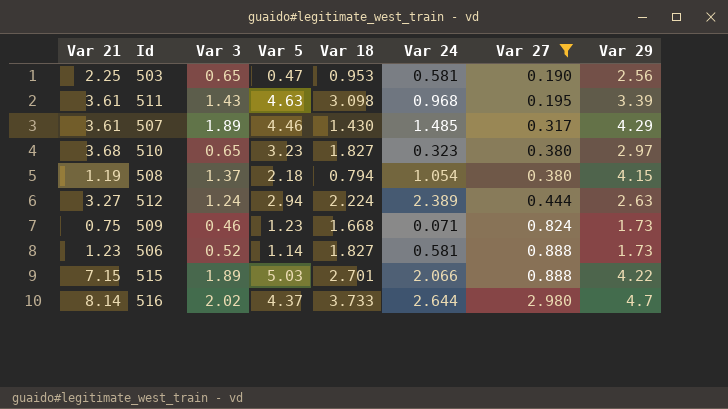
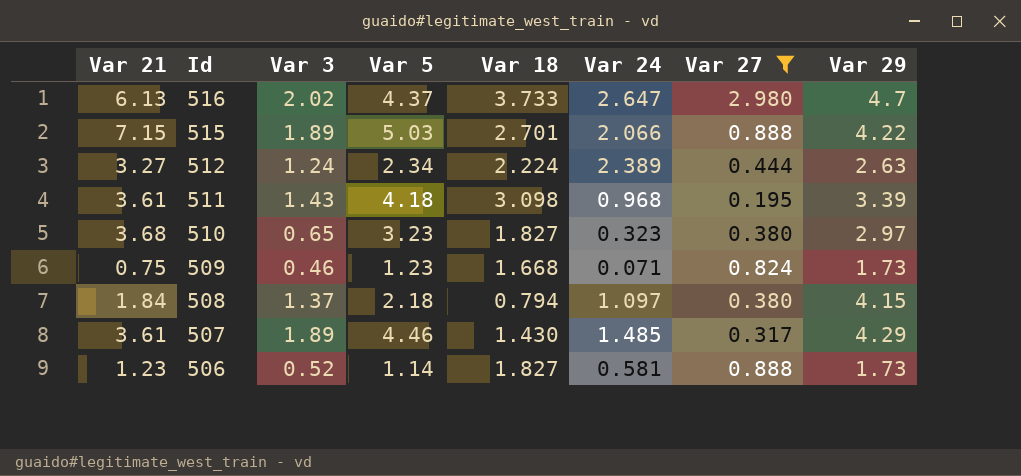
row order: Var 27 ascending -> Id descending
row 503: 2.25 | 0.65 | 0.47 | 0.953 | 0.581 | 0.190 | 2.56 -> none
516 | Var 21: 8.14 -> 6.13
516 | Var 24: 2.644 -> 2.647
512 | Var 5: 2.94 -> 2.34
511 | Var 5: 4.63 -> 4.18
508 | Var 21: 1.19 -> 1.84
508 | Var 24: 1.054 -> 1.097

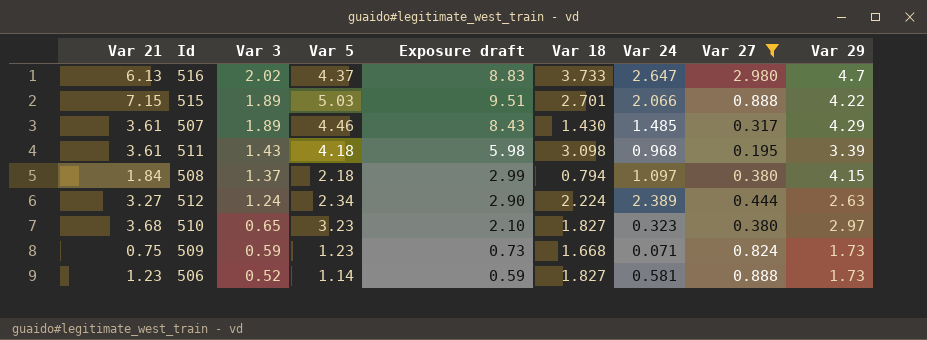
row order: Id descending -> Var 3 descending
column Exposure draft | formula: none -> [Var 3] * [Var 5]
509 | Var 3: 0.46 -> 0.59

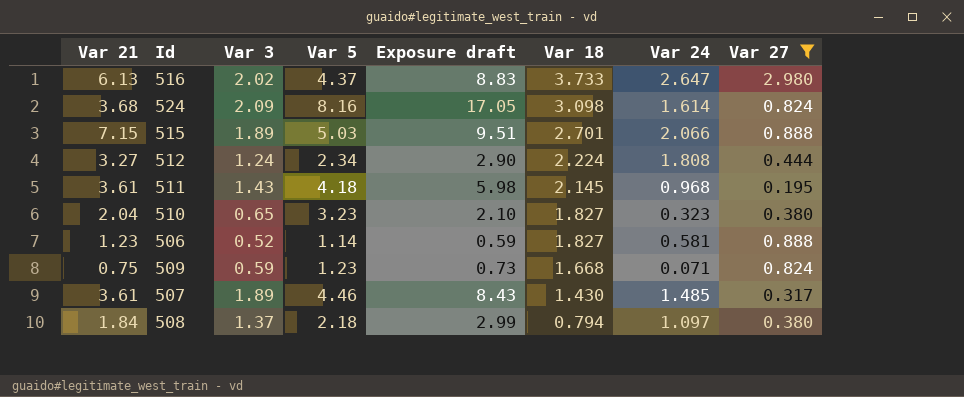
row order: Var 3 descending -> Var 18 descending
column Var 29 | position: 9 -> none
row 524: none -> 3.68 | 2.09 | 8.16 | 17.05 | 3.098 | 1.614 | 0.824
512 | Var 24: 2.389 -> 1.808
511 | Var 18: 3.098 -> 2.145
510 | Var 21: 3.68 -> 2.04

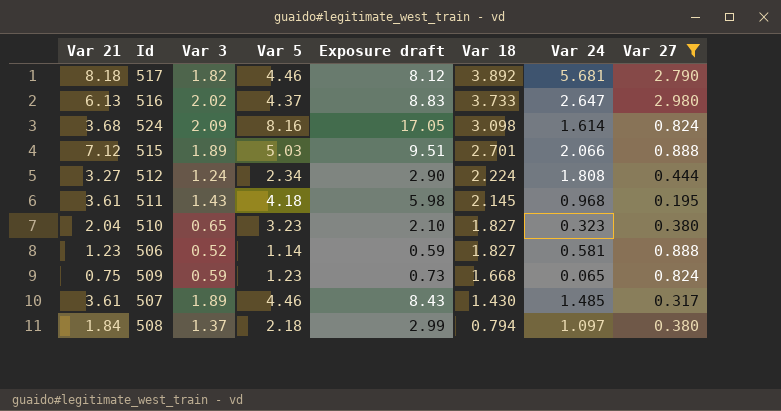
row 517: none -> 8.18 | 1.82 | 4.46 | 8.12 | 3.892 | 5.681 | 2.790
515 | Var 21: 7.15 -> 7.12
509 | Var 24: 0.071 -> 0.065

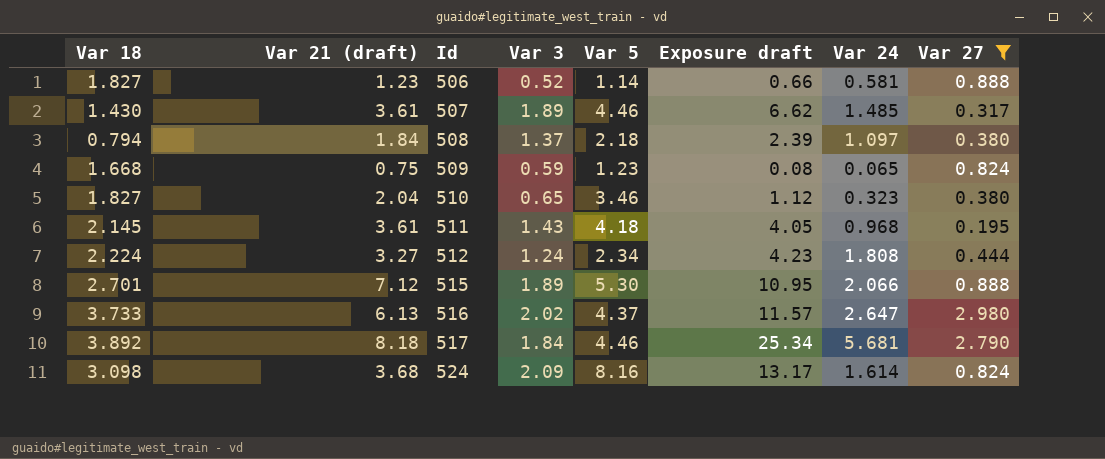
row order: Var 18 descending -> Id ascending
column Var 18 | position: 6 -> 1
column name: Var 21 -> Var 21 (draft)
column Exposure draft | formula: [Var 3] * [Var 5] -> [Var 5] * [Var 24]
510 | Var 5: 3.23 -> 3.46
515 | Var 5: 5.03 -> 5.30
517 | Var 3: 1.82 -> 1.84

